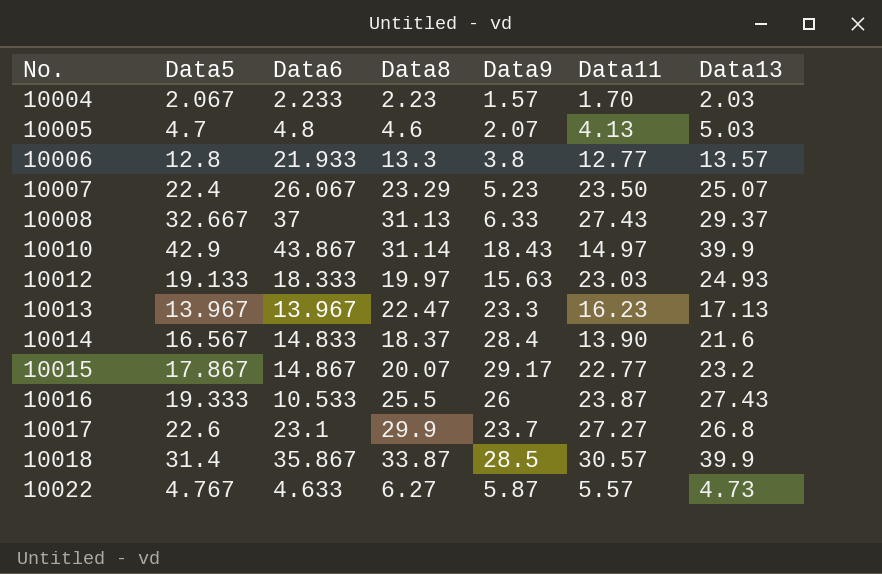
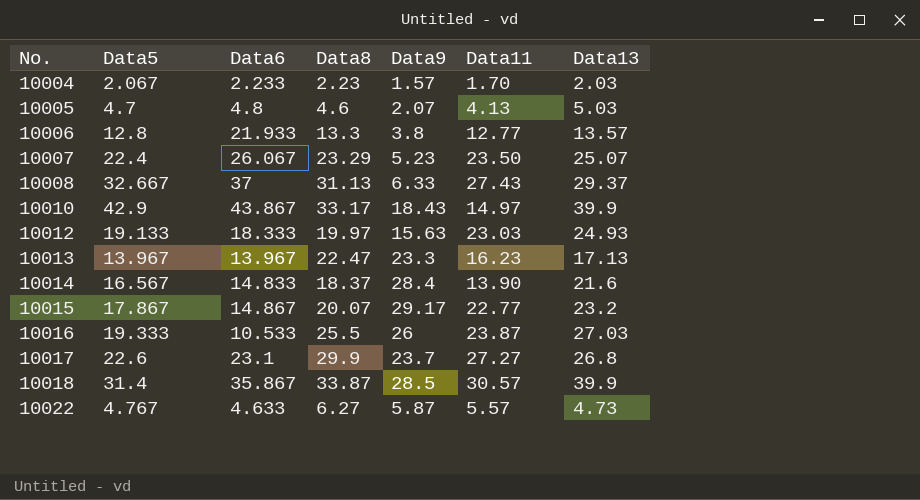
10010 | Data8: 31.14 -> 33.17
10016 | Data13: 27.43 -> 27.03

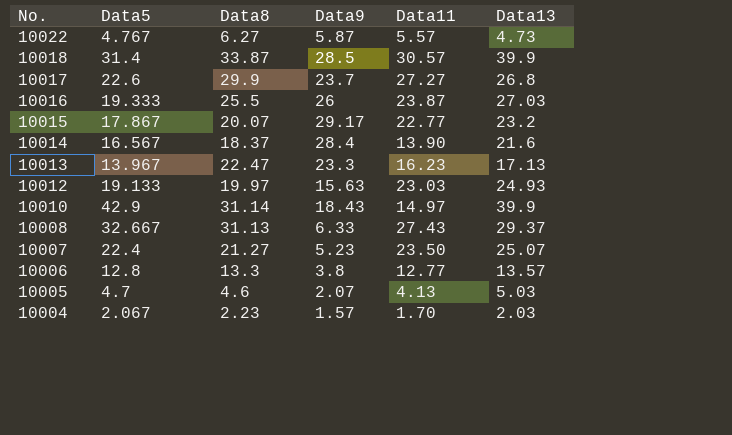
row order: No. ascending -> No. descending
column Data6 | position: 3 -> none
10010 | Data8: 33.17 -> 31.14
10007 | Data8: 23.29 -> 21.27

